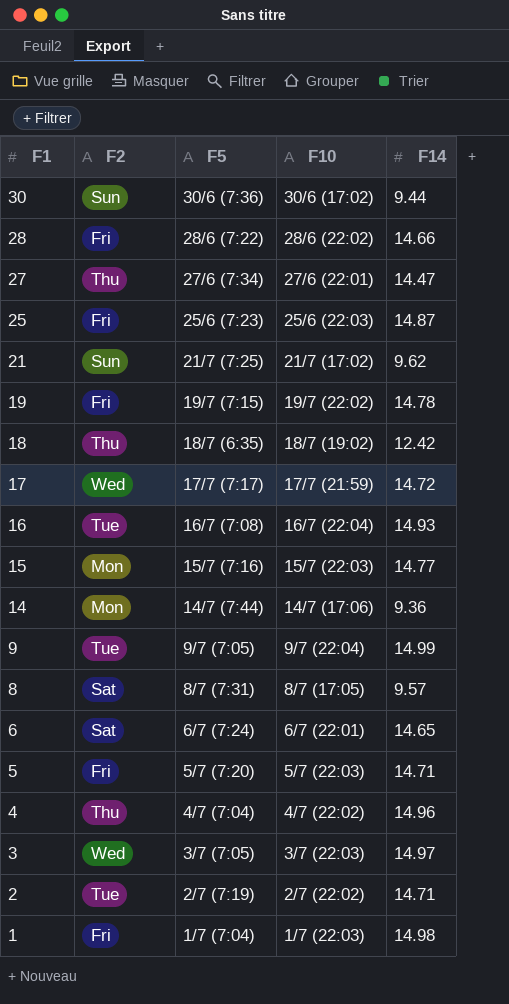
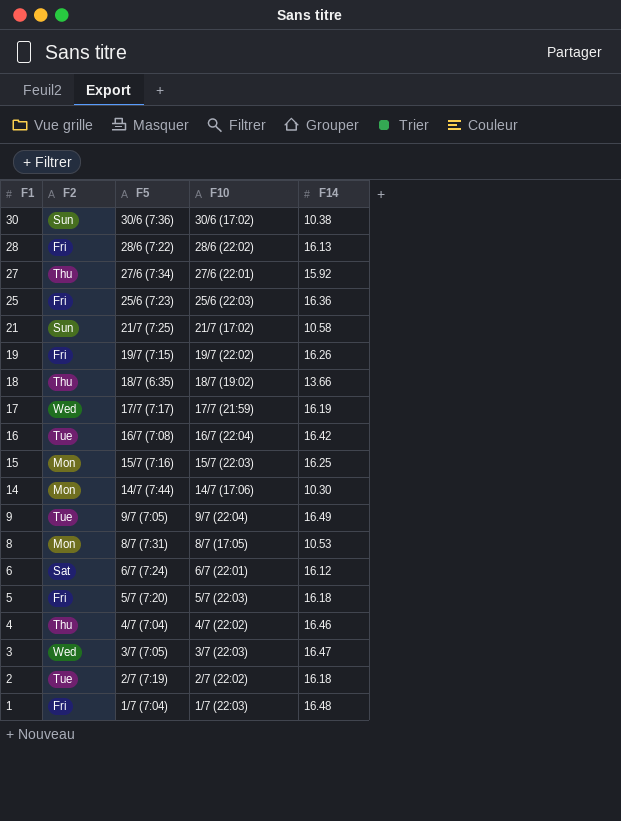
30 | F14: 9.44 -> 10.38
28 | F14: 14.66 -> 16.13
27 | F14: 14.47 -> 15.92
25 | F14: 14.87 -> 16.36
21 | F14: 9.62 -> 10.58
19 | F14: 14.78 -> 16.26
18 | F14: 12.42 -> 13.66
17 | F14: 14.72 -> 16.19
16 | F14: 14.93 -> 16.42
15 | F14: 14.77 -> 16.25
14 | F14: 9.36 -> 10.30
9 | F14: 14.99 -> 16.49
8 | F2: Sat -> Mon
8 | F14: 9.57 -> 10.53
6 | F14: 14.65 -> 16.12
5 | F14: 14.71 -> 16.18
4 | F14: 14.96 -> 16.46
3 | F14: 14.97 -> 16.47
2 | F14: 14.71 -> 16.18
1 | F14: 14.98 -> 16.48

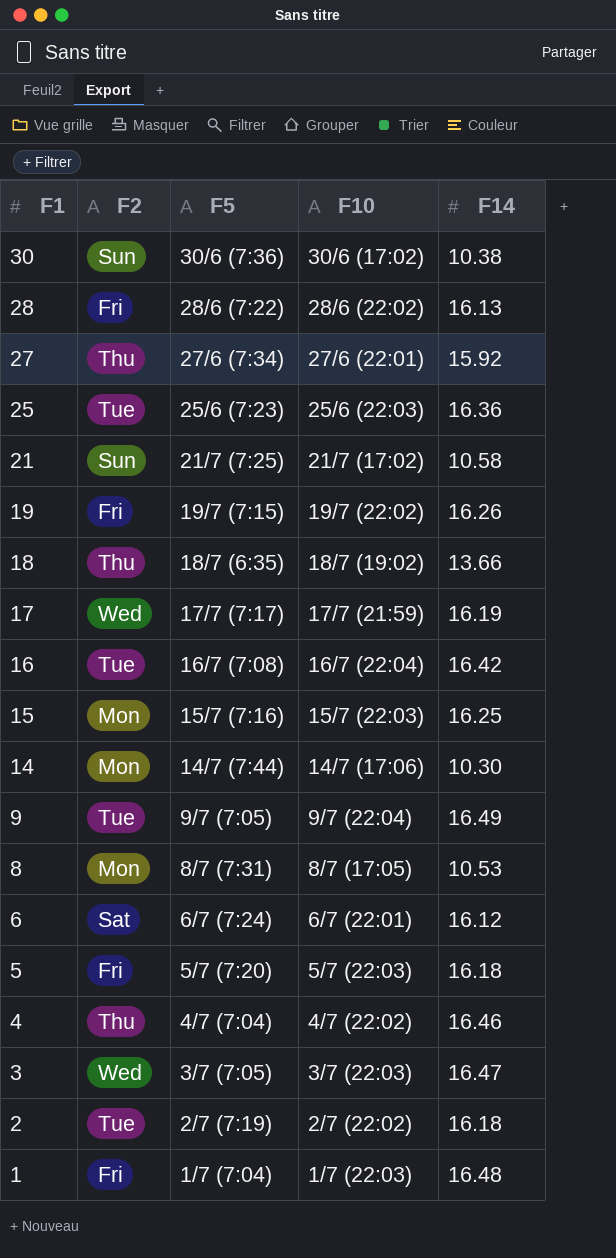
25 | F2: Fri -> Tue

